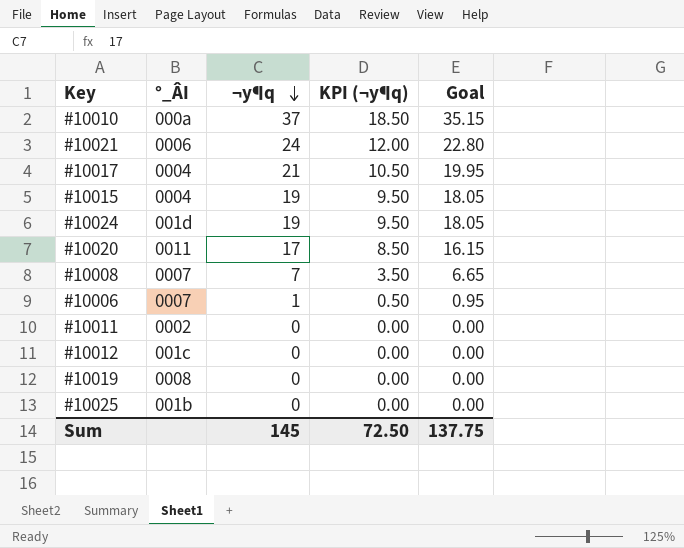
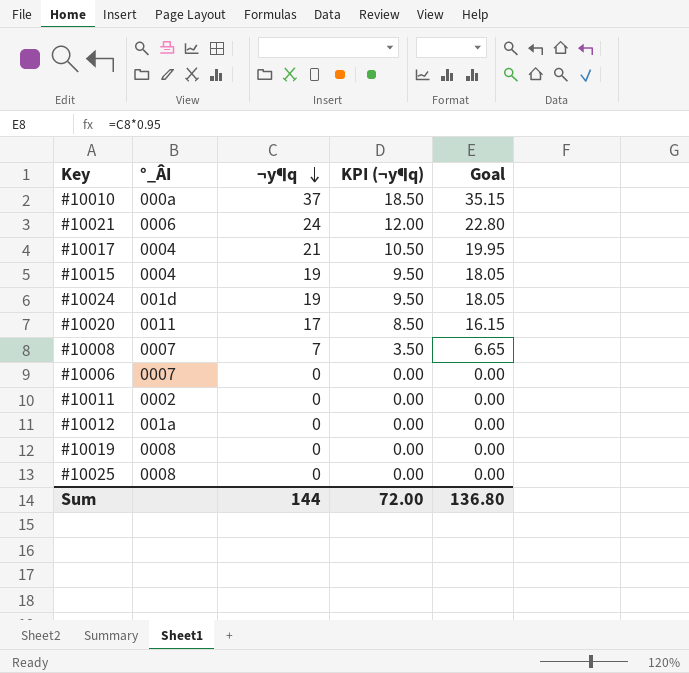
#10006 | ¬y¶q: 1 -> 0
#10006 | KPI (¬y¶q): 0.50 -> 0.00
#10006 | Goal: 0.95 -> 0.00
#10012 | °_ÂI: 001c -> 001a
#10025 | °_ÂI: 001b -> 0008
Sum | ¬y¶q: 145 -> 144
Sum | KPI (¬y¶q): 72.50 -> 72.00
Sum | Goal: 137.75 -> 136.80

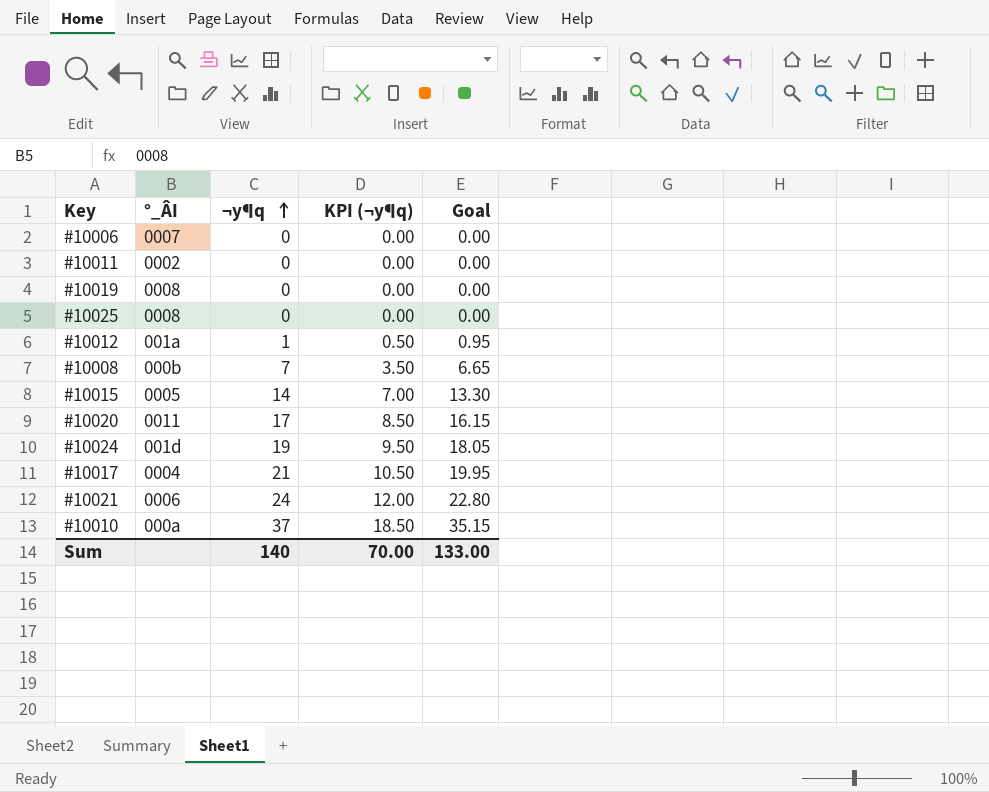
row order: ¬y¶q descending -> ¬y¶q ascending
#10012 | ¬y¶q: 0 -> 1
#10012 | KPI (¬y¶q): 0.00 -> 0.50
#10012 | Goal: 0.00 -> 0.95
#10008 | °_ÂI: 0007 -> 000b
#10015 | °_ÂI: 0004 -> 0005
#10015 | ¬y¶q: 19 -> 14
#10015 | KPI (¬y¶q): 9.50 -> 7.00
#10015 | Goal: 18.05 -> 13.30
Sum | ¬y¶q: 144 -> 140
Sum | KPI (¬y¶q): 72.00 -> 70.00
Sum | Goal: 136.80 -> 133.00

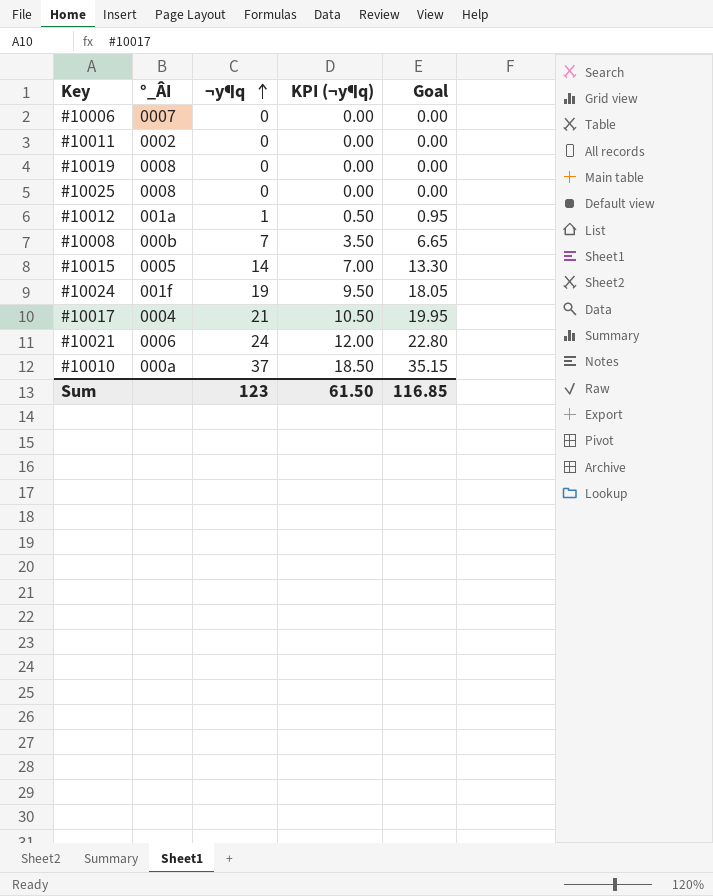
row #10020: 0011 | 17 | 8.50 | 16.15 -> none
#10024 | °_ÂI: 001d -> 001f
Sum | ¬y¶q: 140 -> 123
Sum | KPI (¬y¶q): 70.00 -> 61.50
Sum | Goal: 133.00 -> 116.85

